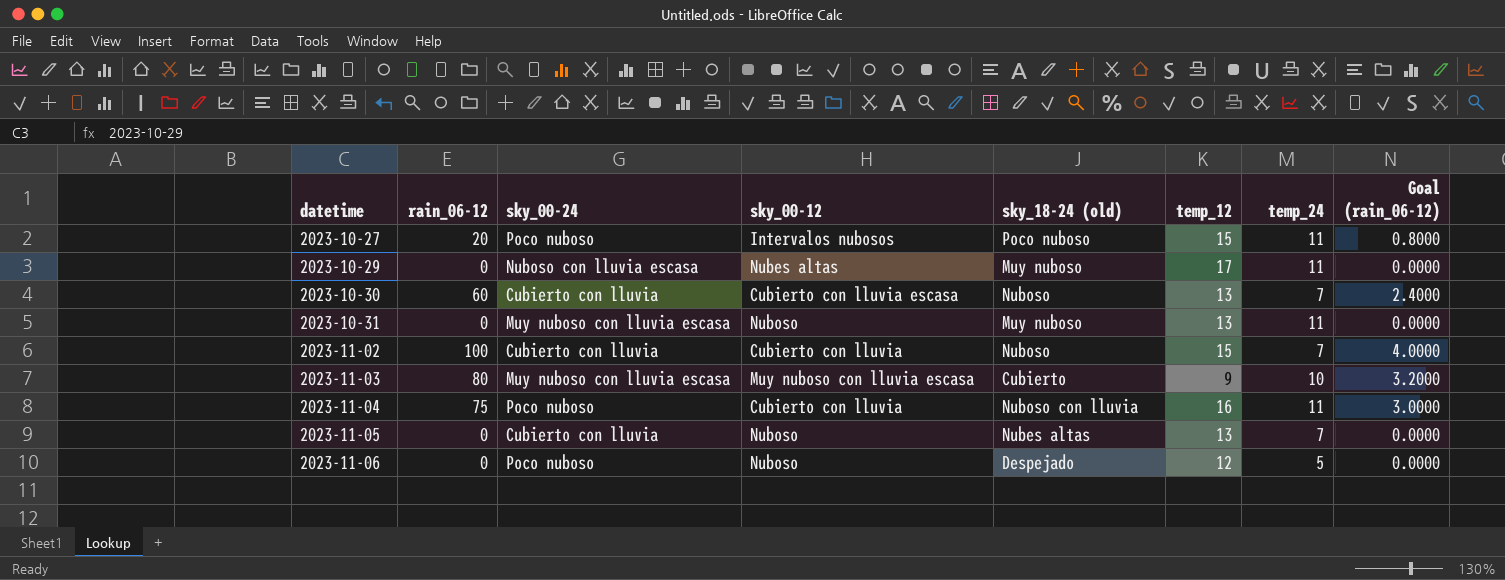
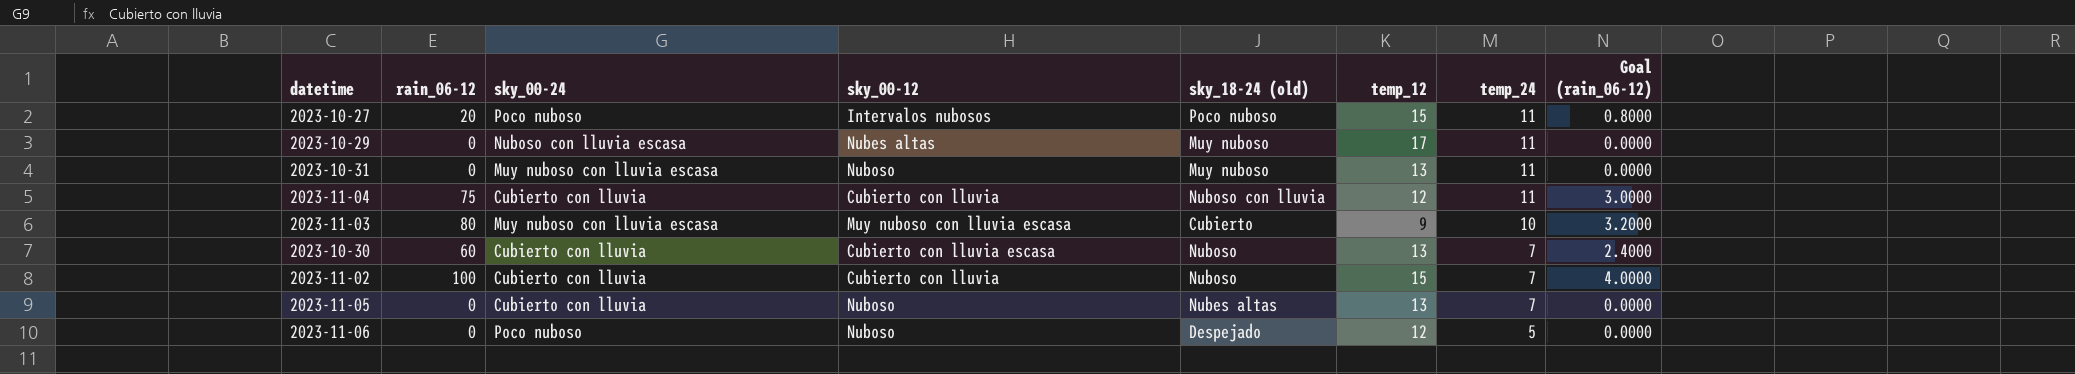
row order: datetime ascending -> temp_24 descending
2023-11-04 | sky_00-24: Poco nuboso -> Cubierto con lluvia
2023-11-04 | temp_12: 16 -> 12

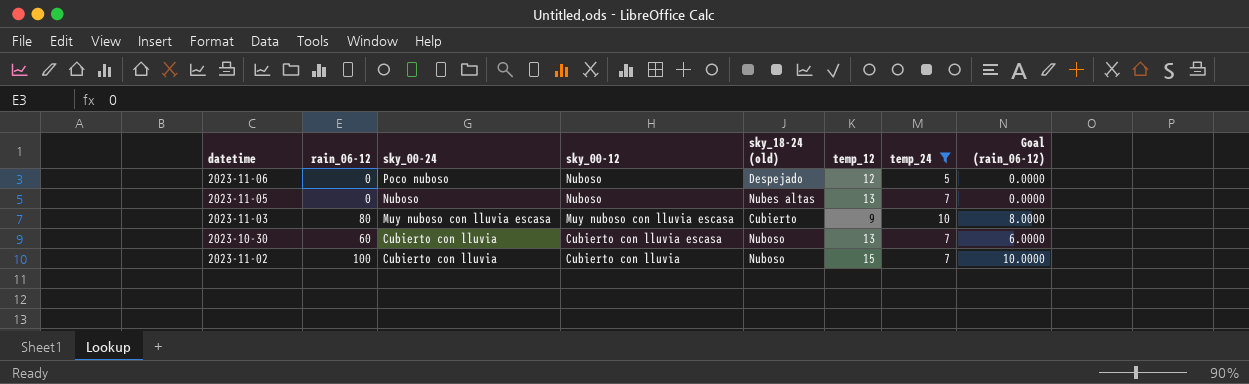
filter: none -> temp_24 != 11
row order: temp_24 descending -> sky_00-24 descending
column Goal (rain_06-12) | formula: [rain_06-12] * 0.04 -> [rain_06-12] * 0.1
2023-11-05 | sky_00-24: Cubierto con lluvia -> Nuboso

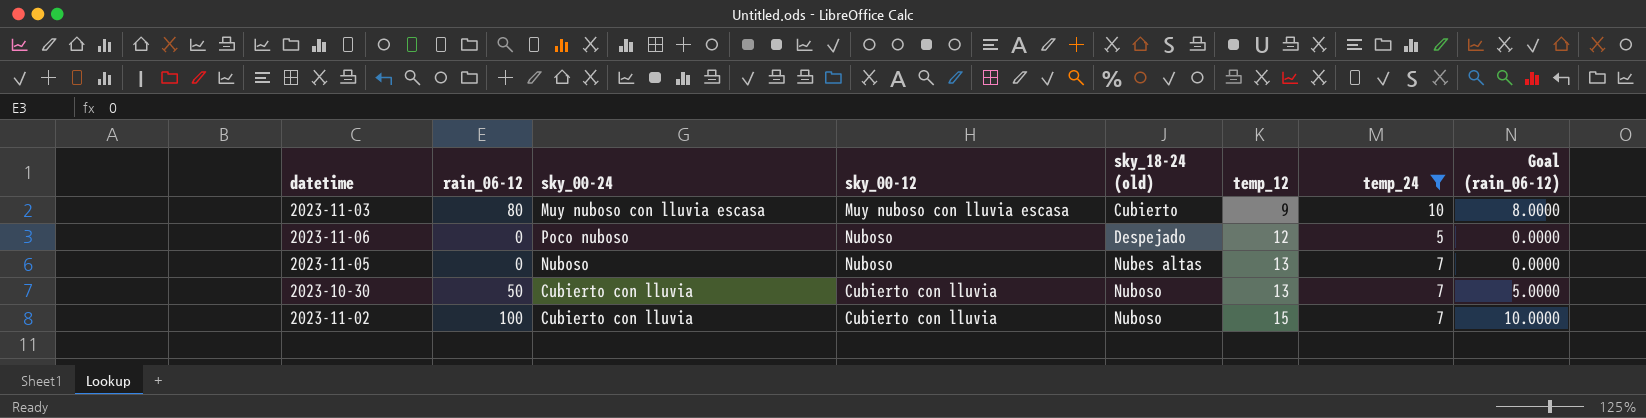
row order: sky_00-24 descending -> sky_18-24 (old) ascending
2023-10-30 | rain_06-12: 60 -> 50
2023-10-30 | sky_00-12: Cubierto con lluvia escasa -> Cubierto con lluvia
2023-10-30 | Goal (rain_06-12): 6.0000 -> 5.0000

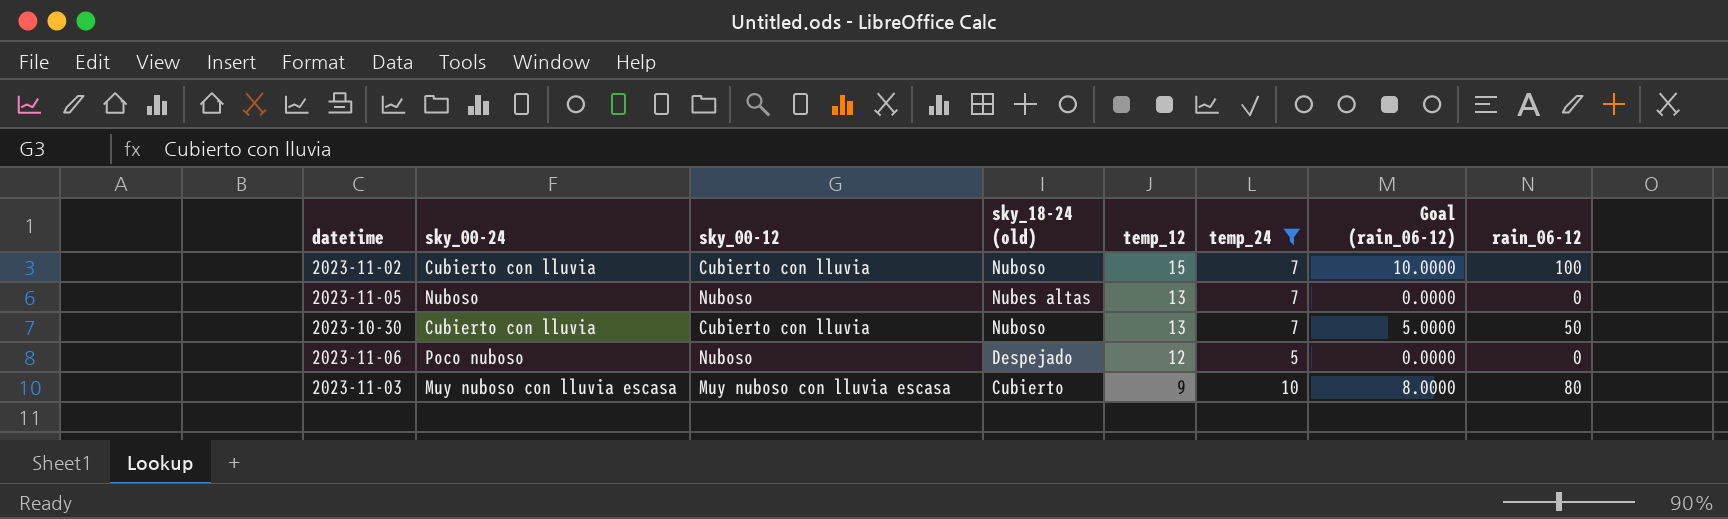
row order: sky_18-24 (old) ascending -> temp_12 descending
column rain_06-12 | position: 2 -> 8

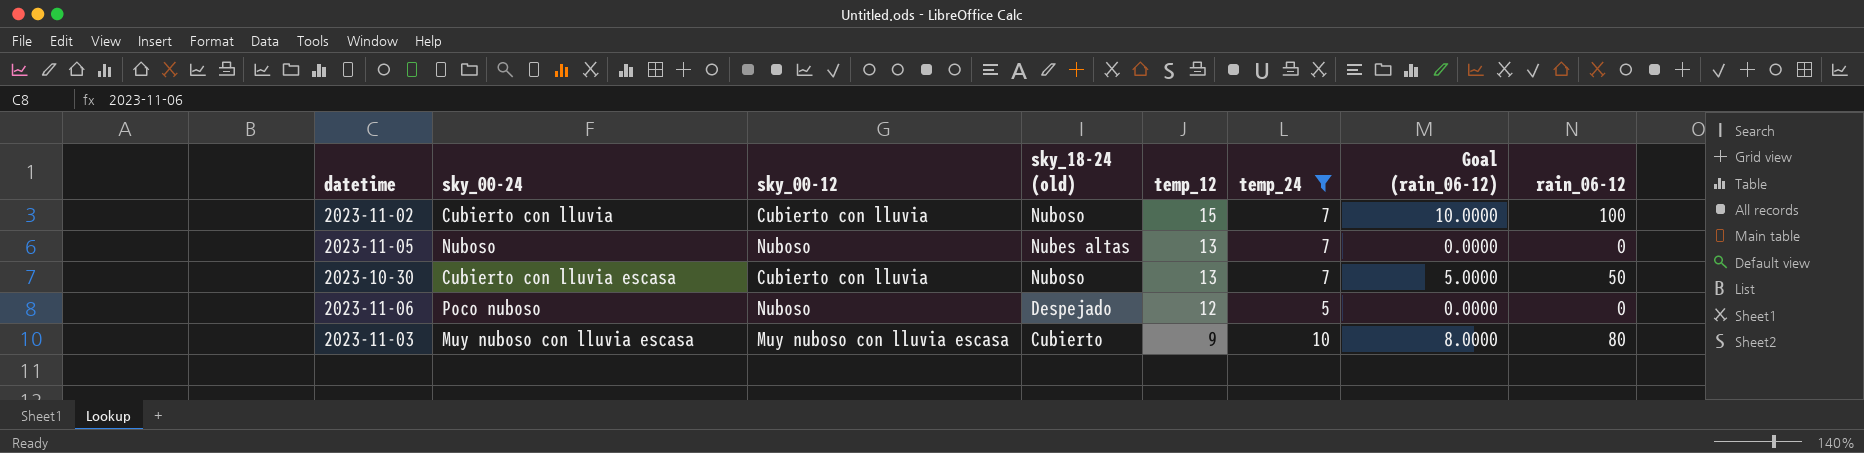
2023-10-30 | sky_00-24: Cubierto con lluvia -> Cubierto con lluvia escasa

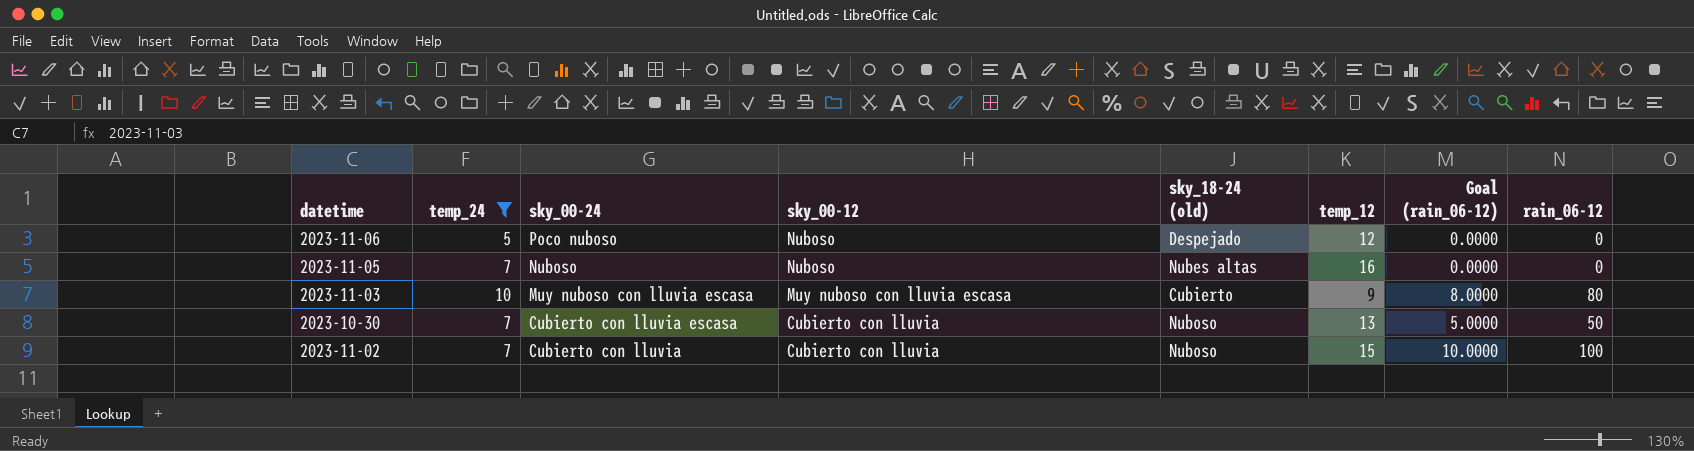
row order: temp_12 descending -> sky_00-24 descending
column temp_24 | position: 6 -> 2
2023-11-05 | temp_12: 13 -> 16

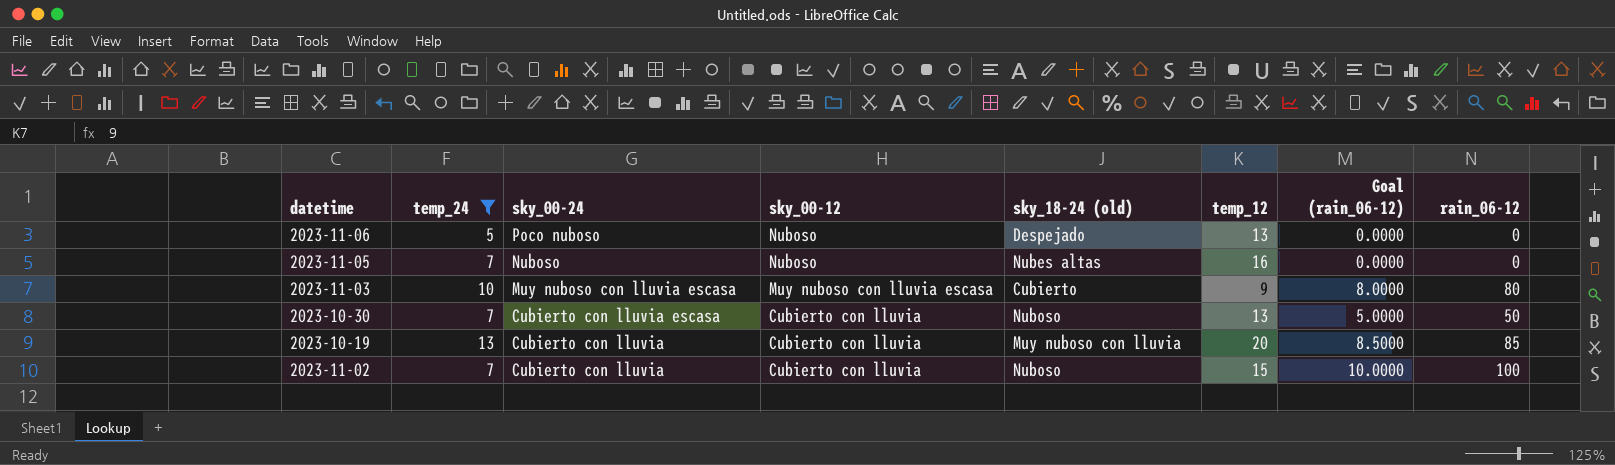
2023-11-06 | temp_12: 12 -> 13
row 2023-10-19: none -> 13 | Cubierto con lluvia | Cubierto con lluvia | Muy nuboso con lluvia | 20 | 8.5000 | 85

